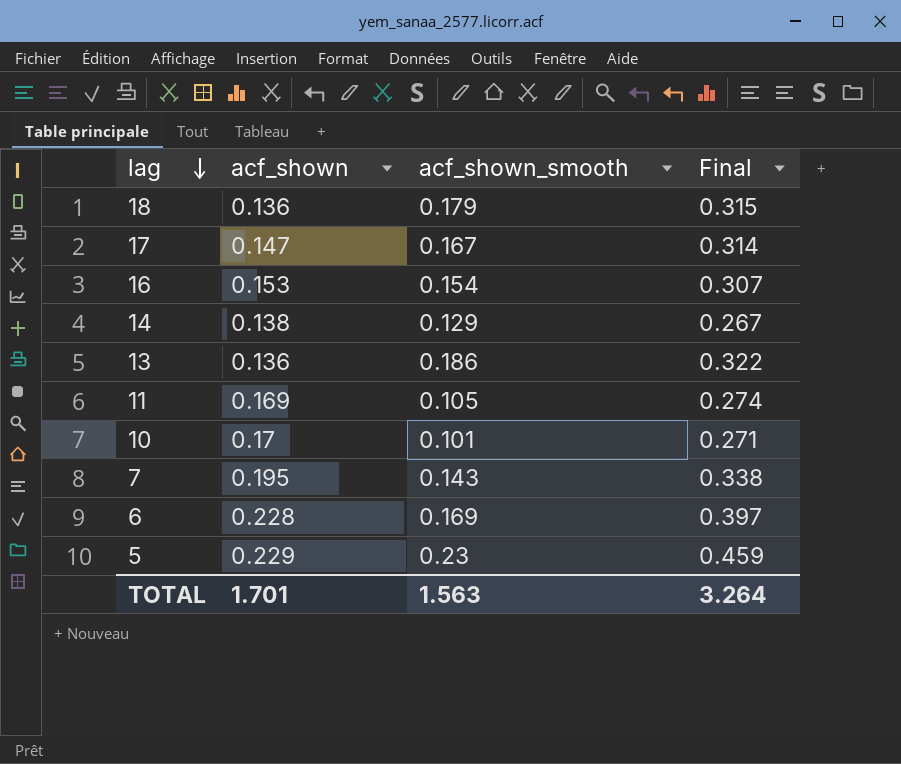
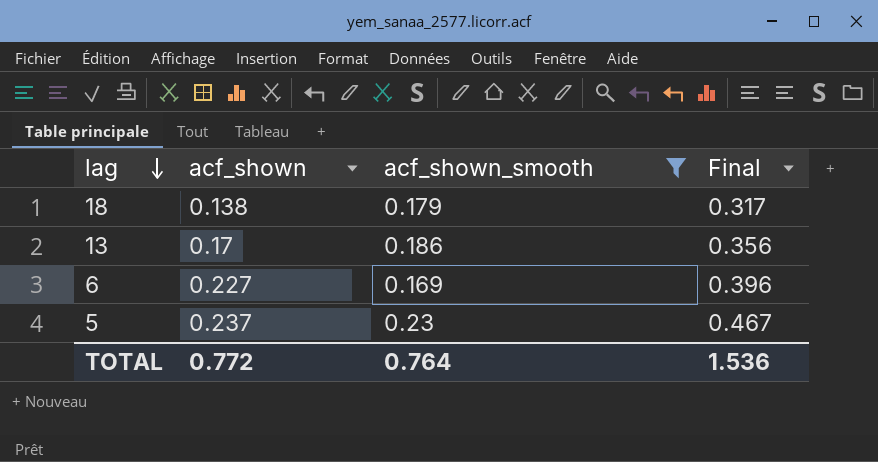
filter: none -> acf_shown_smooth >= 0.169
18 | acf_shown: 0.136 -> 0.138
18 | Final: 0.315 -> 0.317
13 | acf_shown: 0.136 -> 0.17
13 | Final: 0.322 -> 0.356
6 | acf_shown: 0.228 -> 0.227
6 | Final: 0.397 -> 0.396
5 | acf_shown: 0.229 -> 0.237
5 | Final: 0.459 -> 0.467
TOTAL | acf_shown: 1.701 -> 0.772
TOTAL | acf_shown_smooth: 1.563 -> 0.764
TOTAL | Final: 3.264 -> 1.536

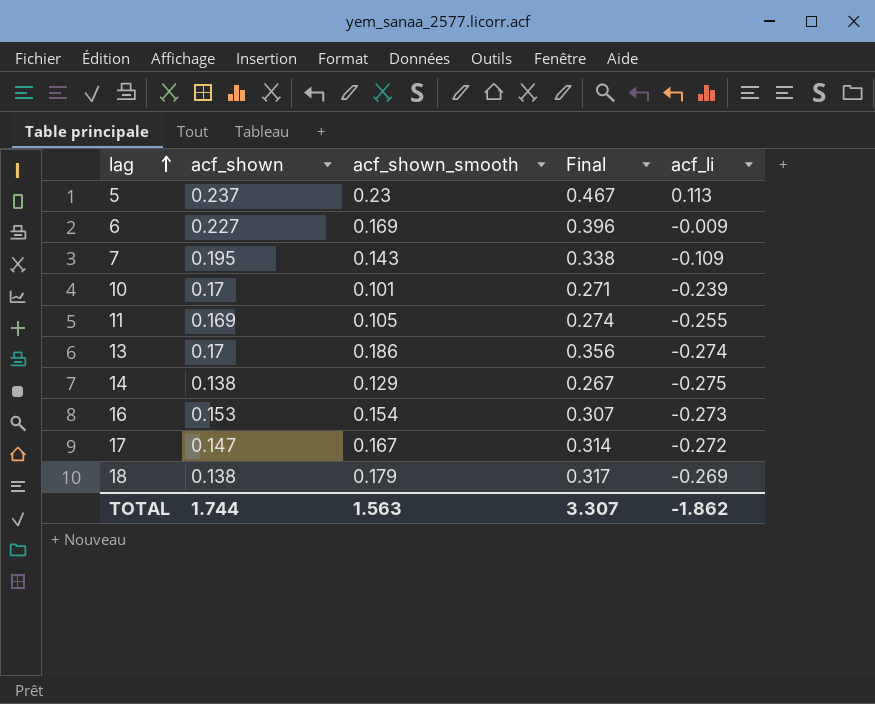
filter: acf_shown_smooth >= 0.169 -> none
row order: lag descending -> lag ascending
column acf_li | position: none -> 5
TOTAL | acf_shown: 0.772 -> 1.744
TOTAL | acf_shown_smooth: 0.764 -> 1.563
TOTAL | Final: 1.536 -> 3.307

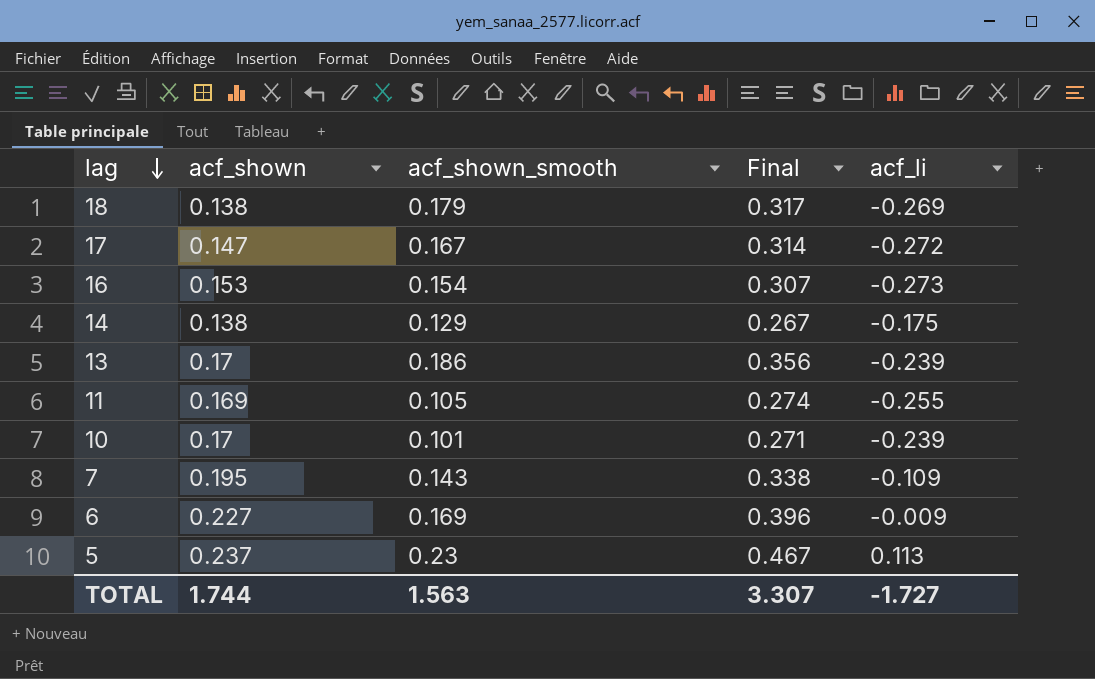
row order: lag ascending -> lag descending
14 | acf_li: -0.275 -> -0.175
13 | acf_li: -0.274 -> -0.239
TOTAL | acf_li: -1.862 -> -1.727

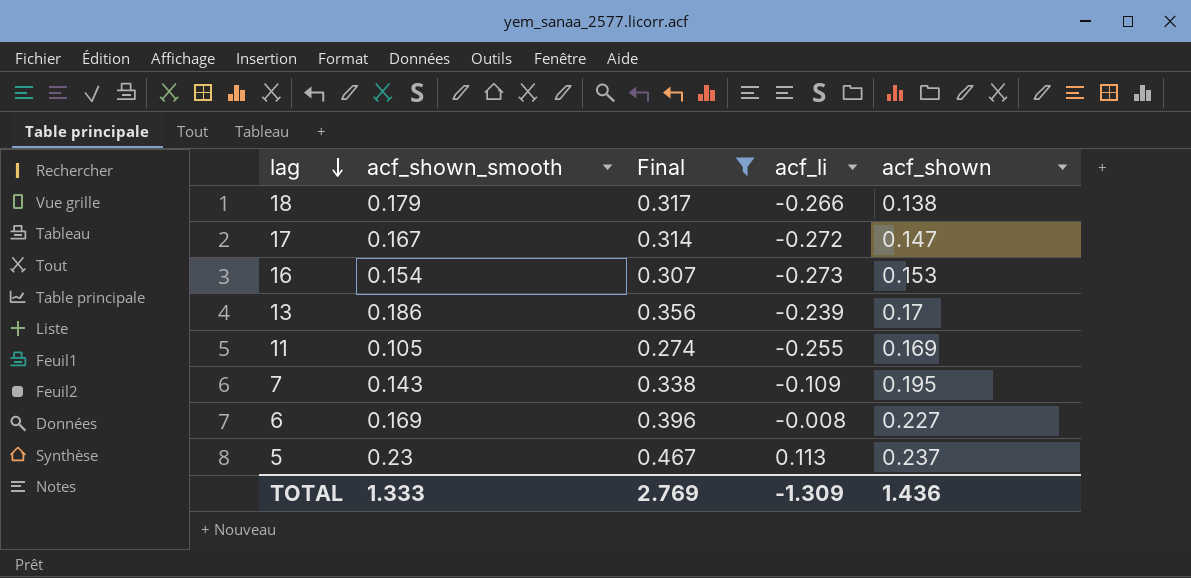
filter: none -> Final >= 0.274
column acf_shown | position: 2 -> 5
18 | acf_li: -0.269 -> -0.266
6 | acf_li: -0.009 -> -0.008
TOTAL | acf_shown_smooth: 1.563 -> 1.333
TOTAL | Final: 3.307 -> 2.769
TOTAL | acf_li: -1.727 -> -1.309
TOTAL | acf_shown: 1.744 -> 1.436

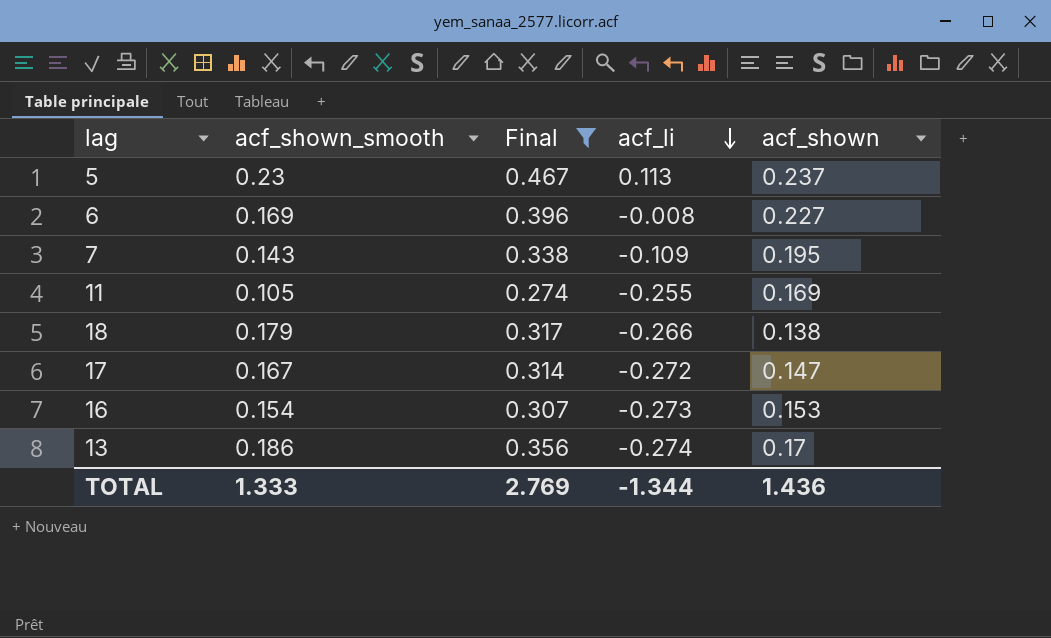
row order: lag descending -> acf_li descending
13 | acf_li: -0.239 -> -0.274
TOTAL | acf_li: -1.309 -> -1.344

